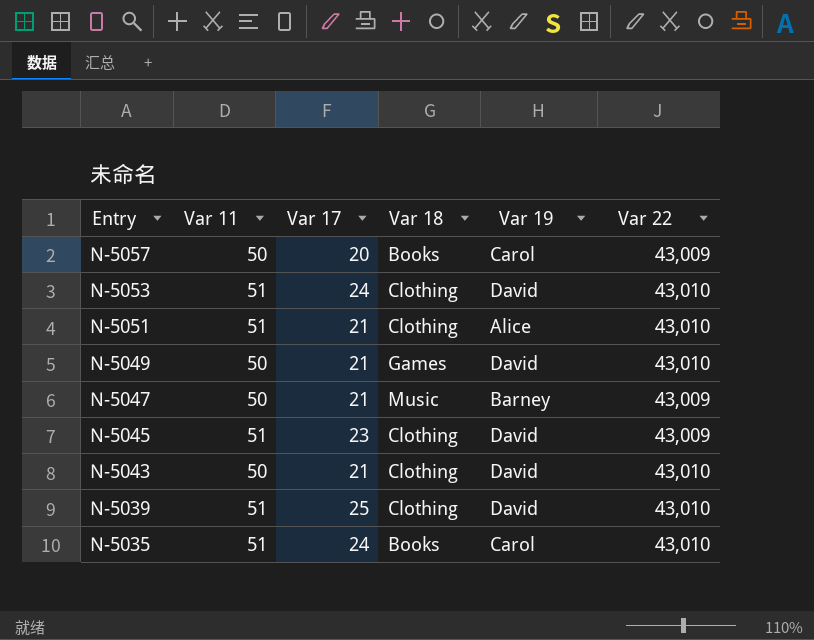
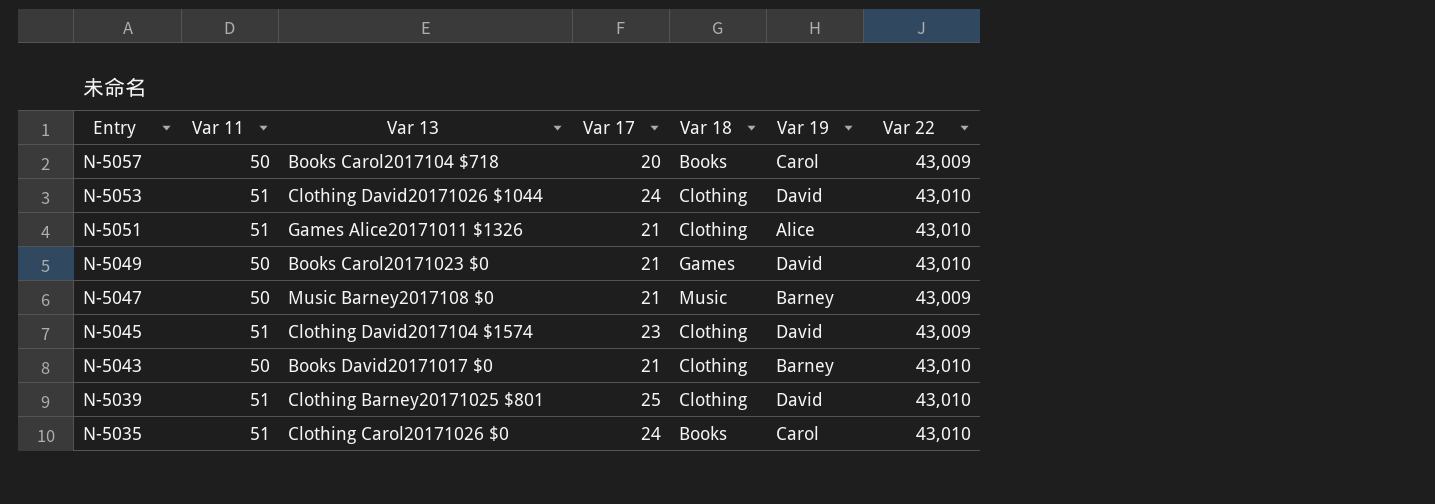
column Var 13 | position: none -> 3
N-5043 | Var 19: David -> Barney

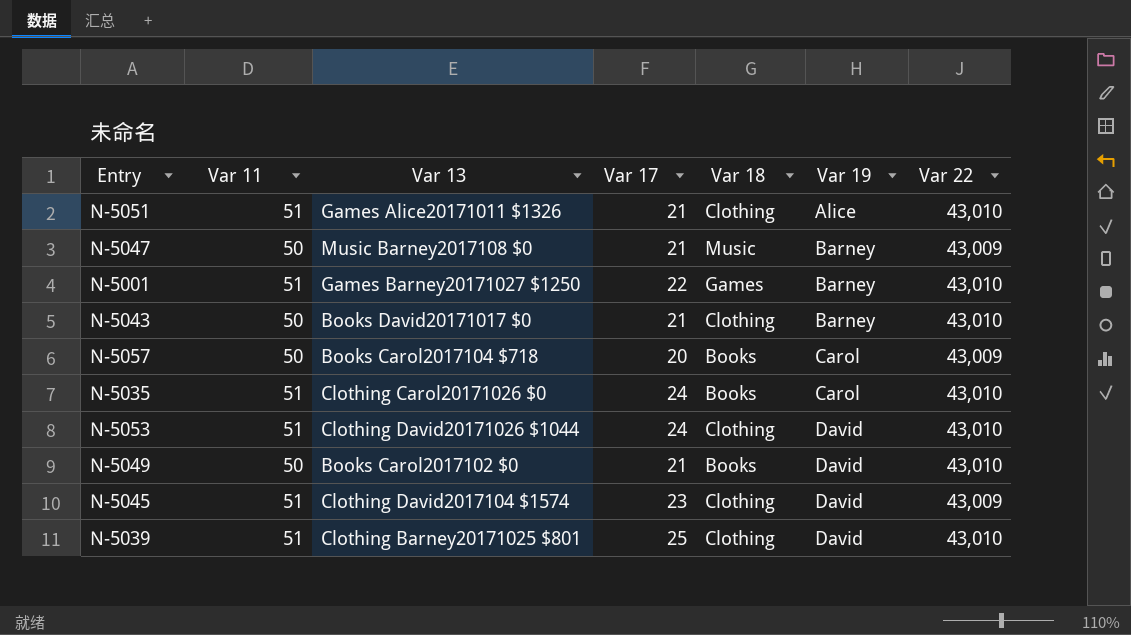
row order: Entry descending -> Var 19 ascending
row N-5001: none -> 51 | Games Barney20171027 $1250 | 22 | Games | Barney | 43,010
N-5049 | Var 13: Books Carol20171023 $0 -> Books Carol2017102 $0
N-5049 | Var 18: Games -> Books

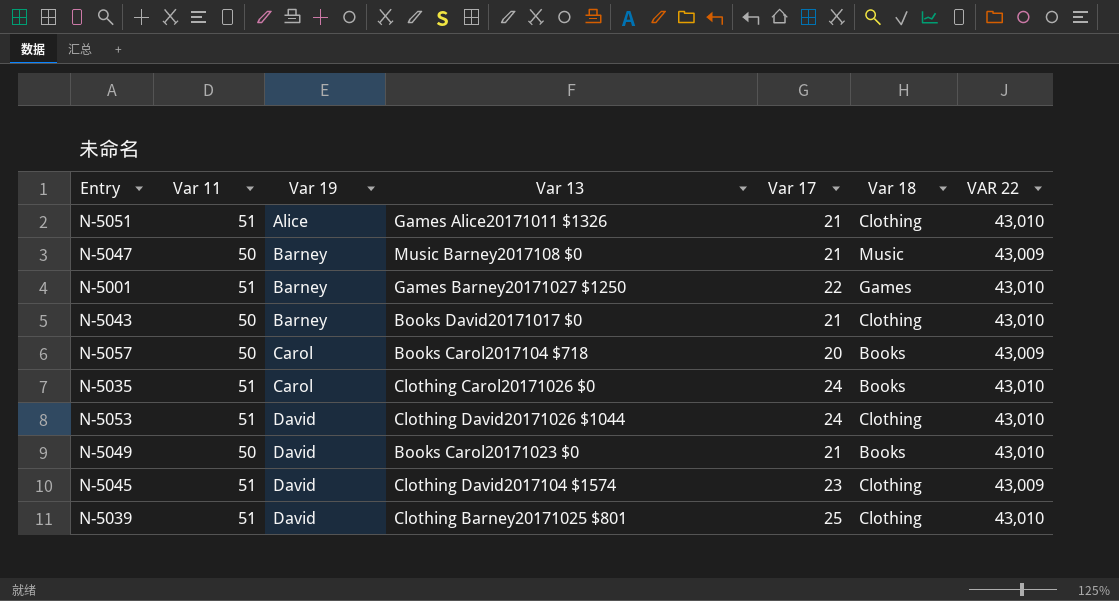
column Var 19 | position: 6 -> 3
column name: Var 22 -> VAR 22
N-5049 | Var 13: Books Carol2017102 $0 -> Books Carol20171023 $0

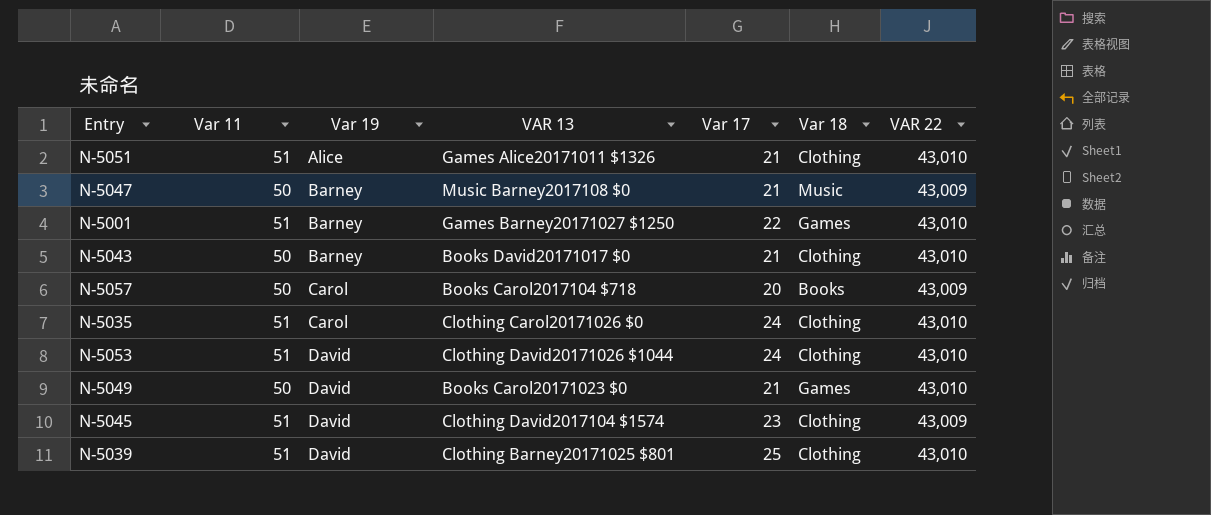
column name: Var 13 -> VAR 13
N-5035 | Var 18: Books -> Clothing
N-5049 | Var 18: Books -> Games

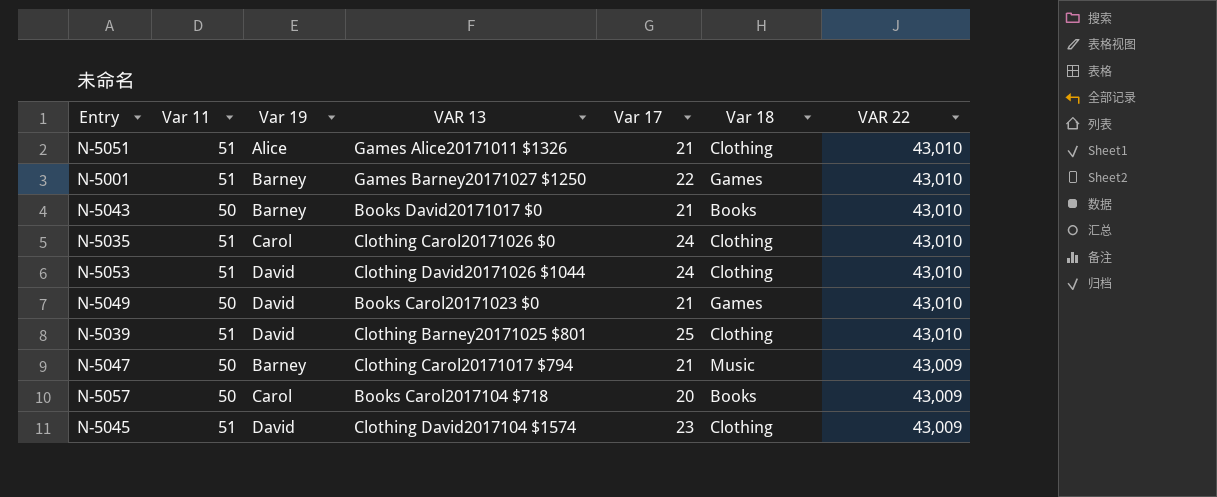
row order: Var 19 ascending -> VAR 22 descending
N-5043 | Var 18: Clothing -> Books
N-5047 | VAR 13: Music Barney2017108 $0 -> Clothing Carol20171017 $794

